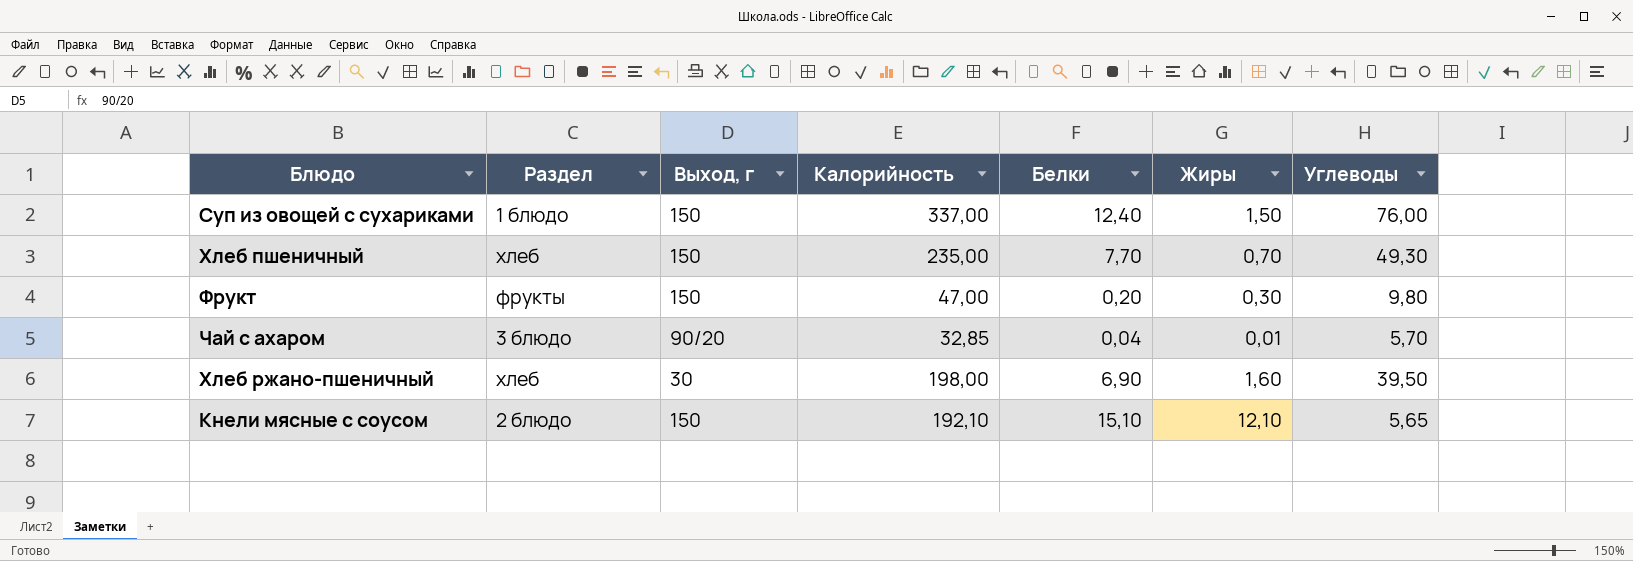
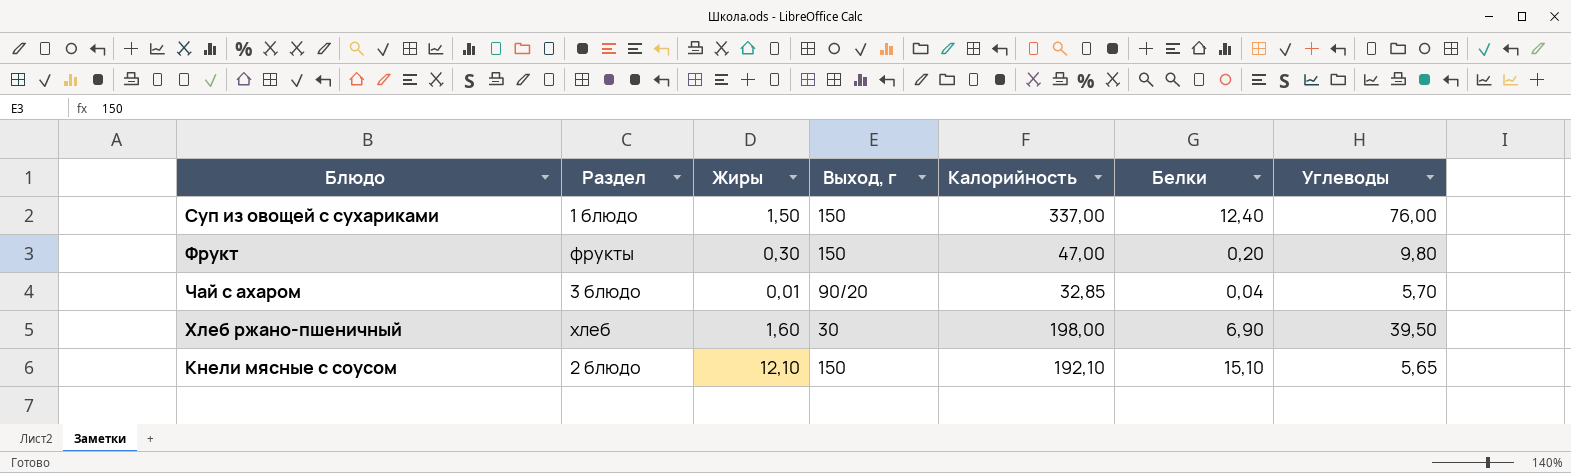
column Жиры | position: 6 -> 3
row Хлеб пшеничный: хлеб | 150 | 235,00 | 7,70 | 0,70 | 49,30 -> none

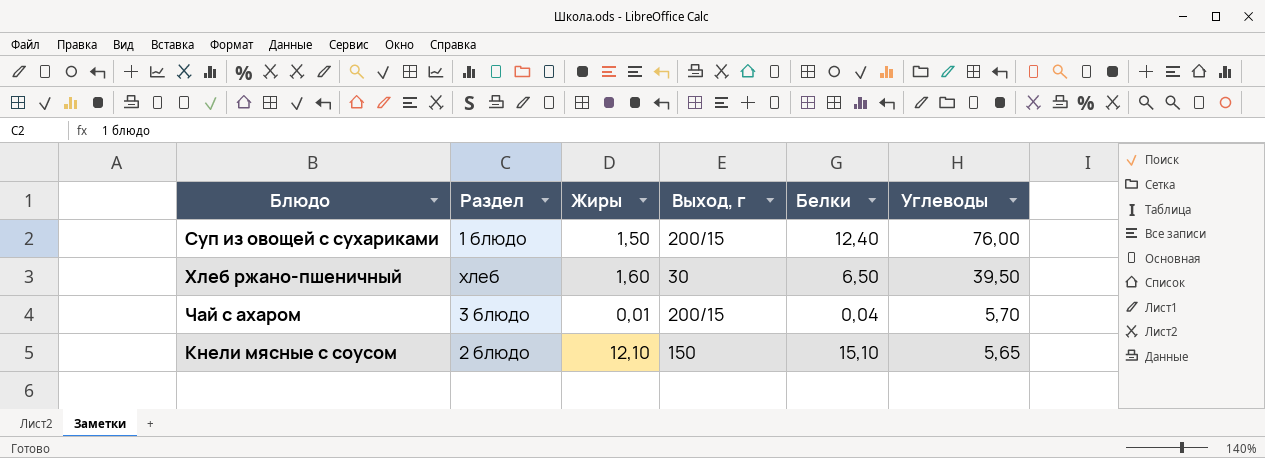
row order: none -> Углеводы descending
column Калорийность | position: 5 -> none
row Фрукт: фрукты | 0,30 | 150 | 47,00 | 0,20 | 9,80 -> none
Суп из овощей с сухариками | Выход, г: 150 -> 200/15
Хлеб ржано-пшеничный | Белки: 6,90 -> 6,50
Чай с ахаром | Выход, г: 90/20 -> 200/15

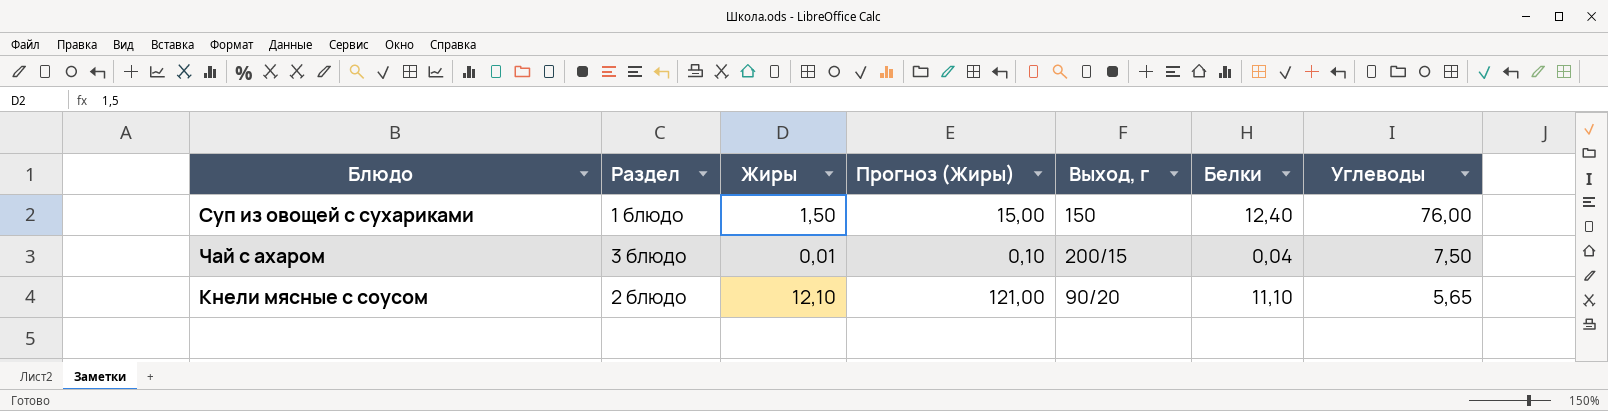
column Прогноз (Жиры) | formula: none -> [Жиры] * 10
row Хлеб ржано-пшеничный: хлеб | 1,60 | 30 | 6,50 | 39,50 -> none
Суп из овощей с сухариками | Выход, г: 200/15 -> 150
Чай с ахаром | Углеводы: 5,70 -> 7,50
Кнели мясные с соусом | Выход, г: 150 -> 90/20
Кнели мясные с соусом | Белки: 15,10 -> 11,10

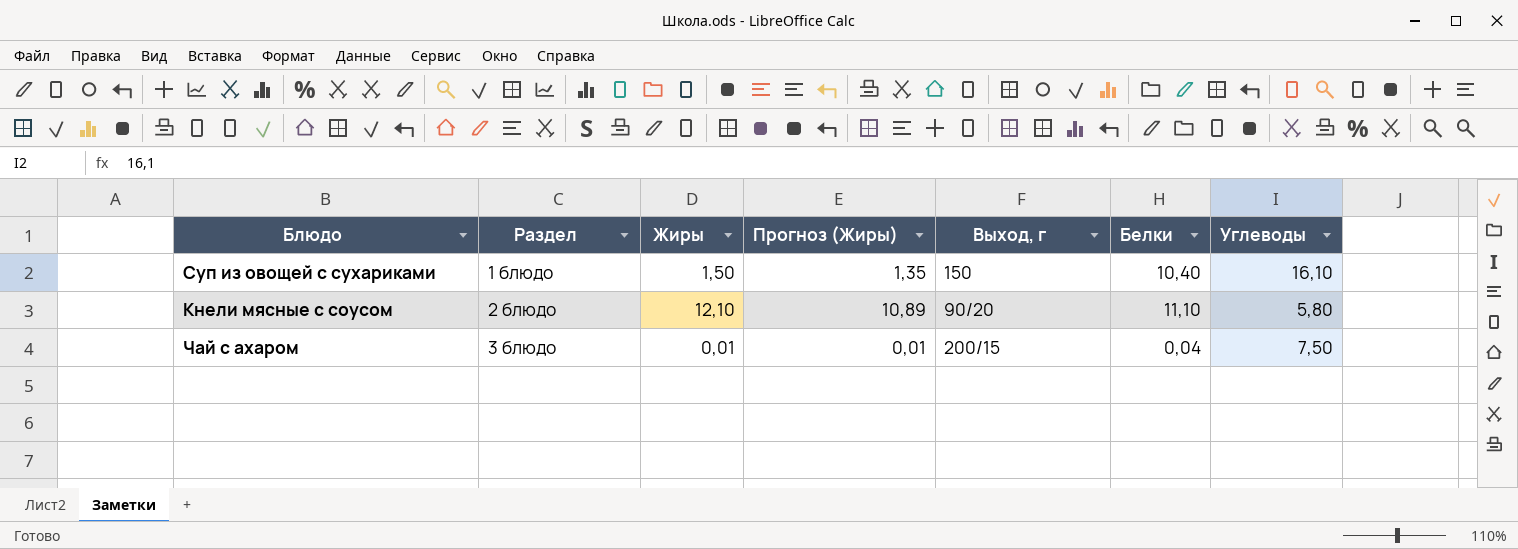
row order: Углеводы descending -> Раздел ascending
column Прогноз (Жиры) | formula: [Жиры] * 10 -> [Жиры] * 0,9
Суп из овощей с сухариками | Белки: 12,40 -> 10,40
Суп из овощей с сухариками | Углеводы: 76,00 -> 16,10
Кнели мясные с соусом | Углеводы: 5,65 -> 5,80

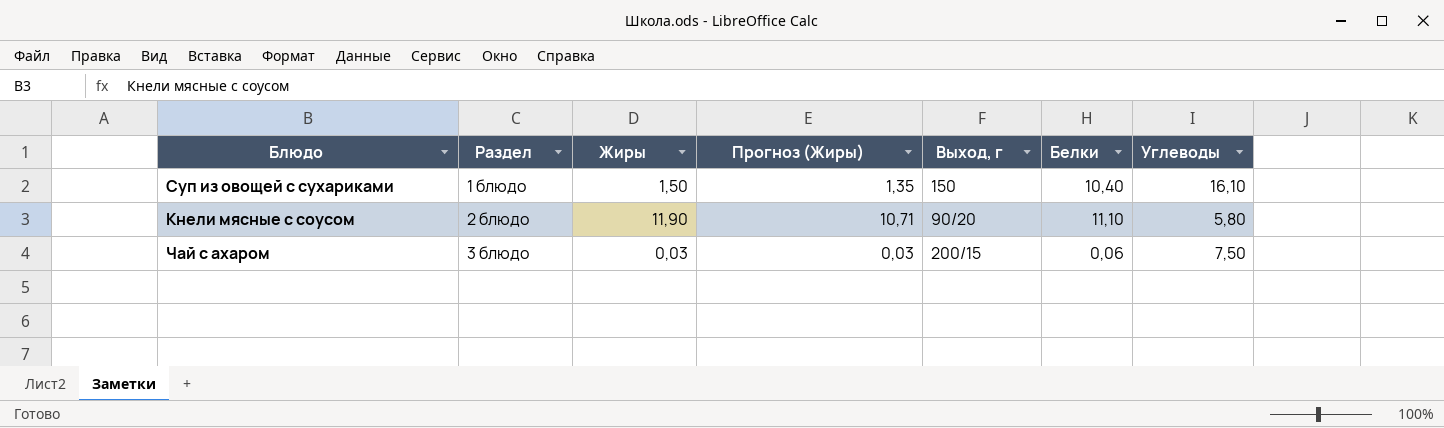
Кнели мясные с соусом | Жиры: 12,10 -> 11,90
Кнели мясные с соусом | Прогноз (Жиры): 10,89 -> 10,71
Чай с ахаром | Жиры: 0,01 -> 0,03
Чай с ахаром | Прогноз (Жиры): 0,01 -> 0,03
Чай с ахаром | Белки: 0,04 -> 0,06

